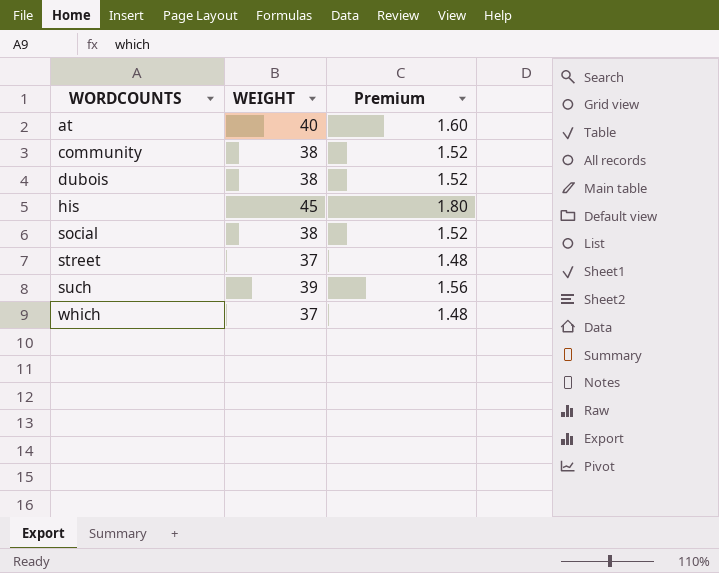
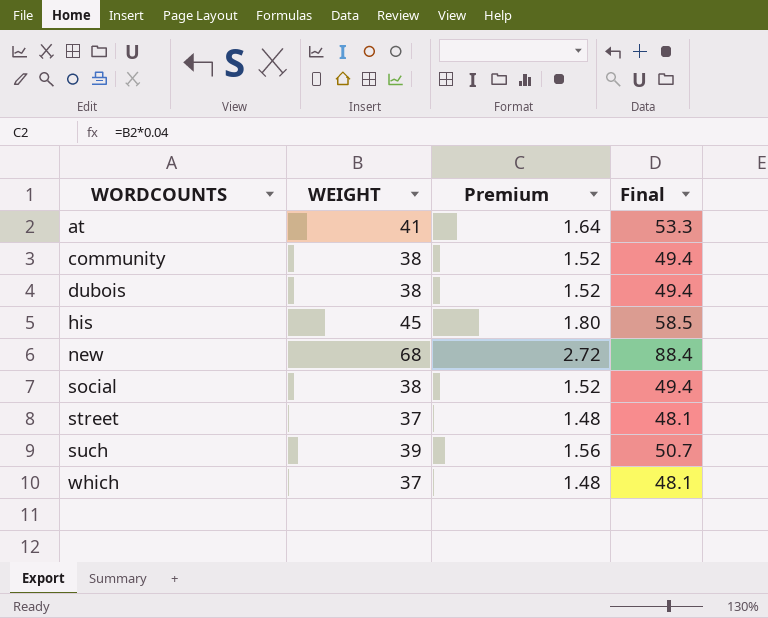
column Final | formula: none -> [WEIGHT] * 1.3
at | WEIGHT: 40 -> 41
at | Premium: 1.60 -> 1.64
row new: none -> 68 | 2.72 | 88.4

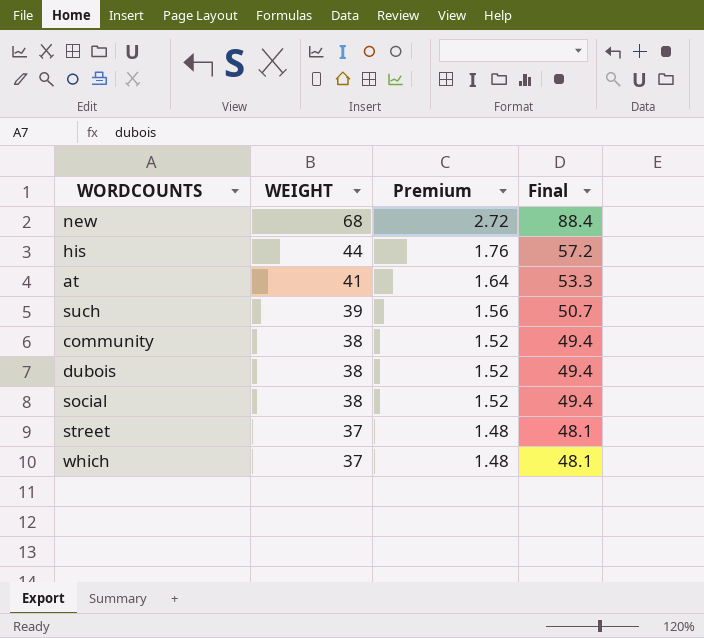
row order: WORDCOUNTS ascending -> WEIGHT descending
his | WEIGHT: 45 -> 44
his | Premium: 1.80 -> 1.76
his | Final: 58.5 -> 57.2

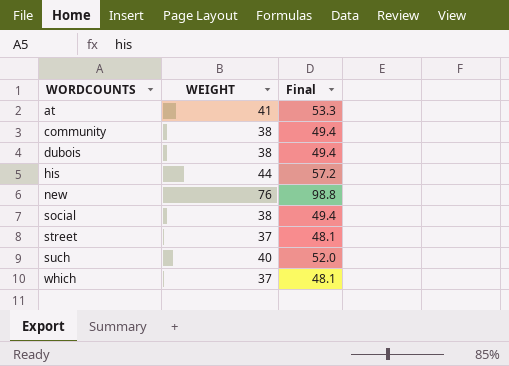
row order: WEIGHT descending -> WORDCOUNTS ascending
column Premium | formula: [WEIGHT] * 0.04 -> none
new | WEIGHT: 68 -> 76
new | Final: 88.4 -> 98.8
such | WEIGHT: 39 -> 40
such | Final: 50.7 -> 52.0

